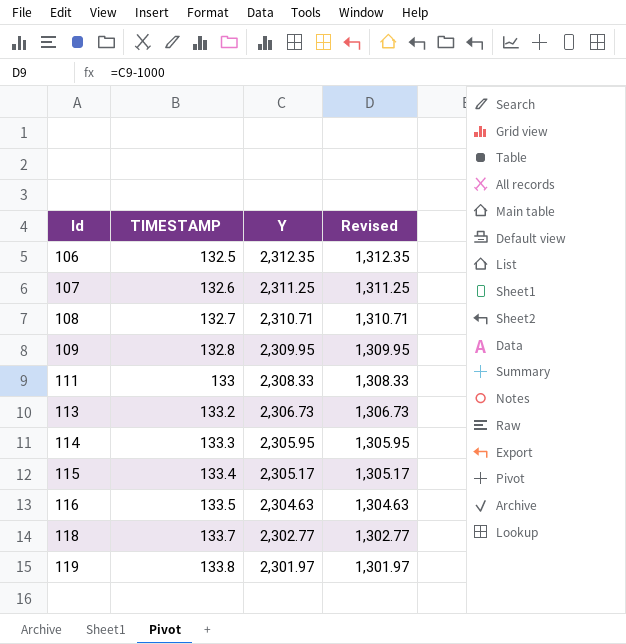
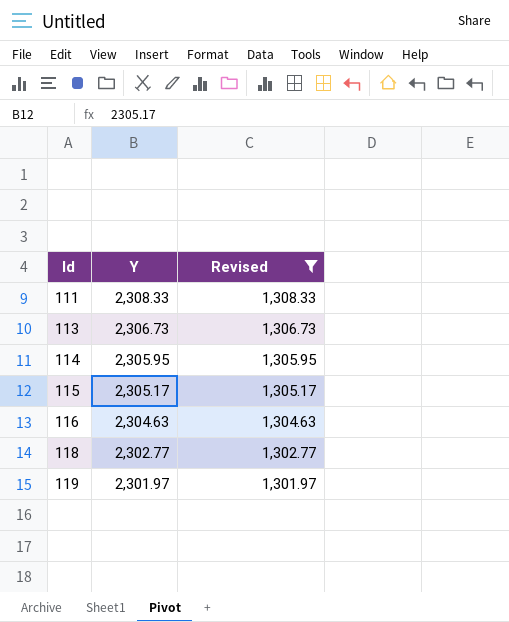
filter: none -> Revised <= 1,308.33
column TIMESTAMP | position: 2 -> none

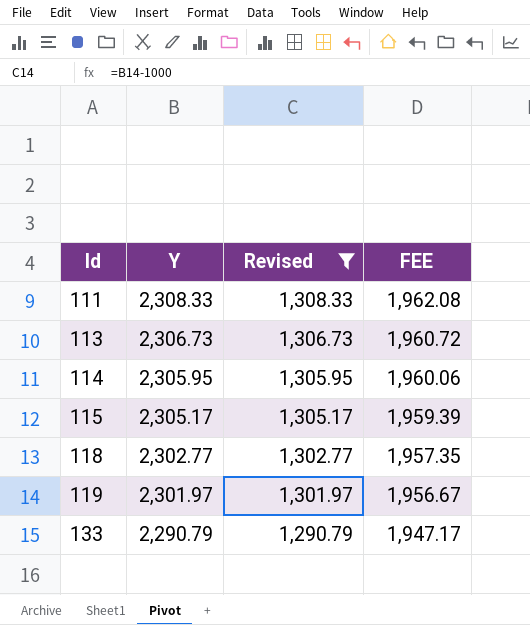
column FEE | formula: none -> [Y] * 0.85
row 116: 2,304.63 | 1,304.63 -> none
row 133: none -> 2,290.79 | 1,290.79 | 1,947.17

